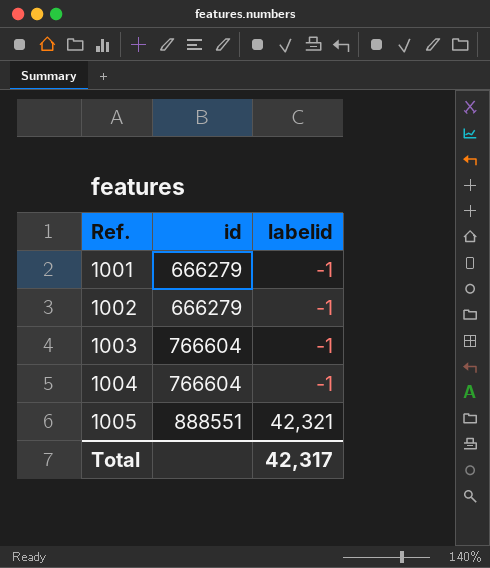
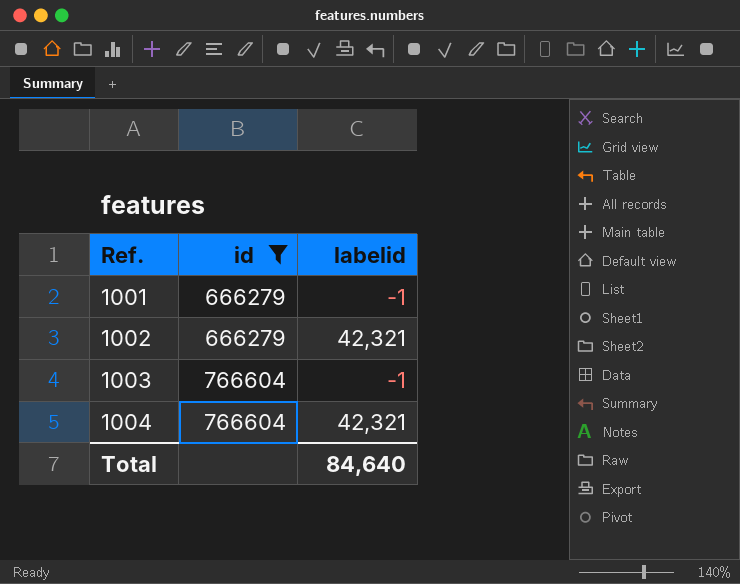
filter: none -> id != 888551
1002 | labelid: -1 -> 42,321
1004 | labelid: -1 -> 42,321
Total | labelid: 42,317 -> 84,640

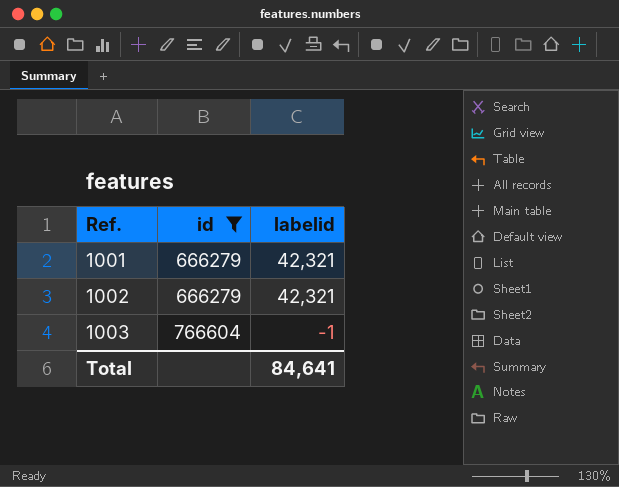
row 1004: 766604 | 42,321 -> none
1001 | labelid: -1 -> 42,321
Total | labelid: 84,640 -> 84,641

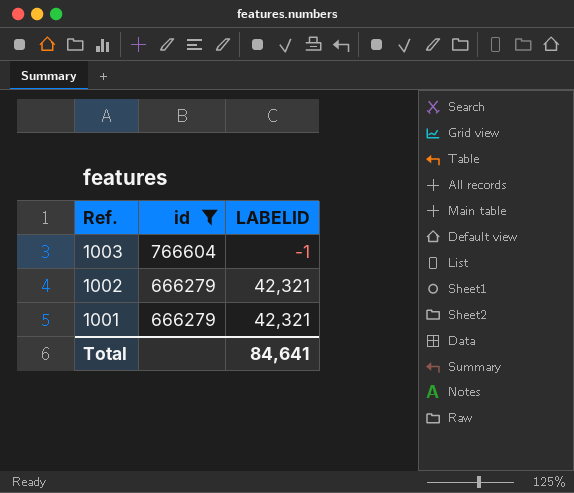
row order: Ref. ascending -> Ref. descending
column name: labelid -> LABELID

